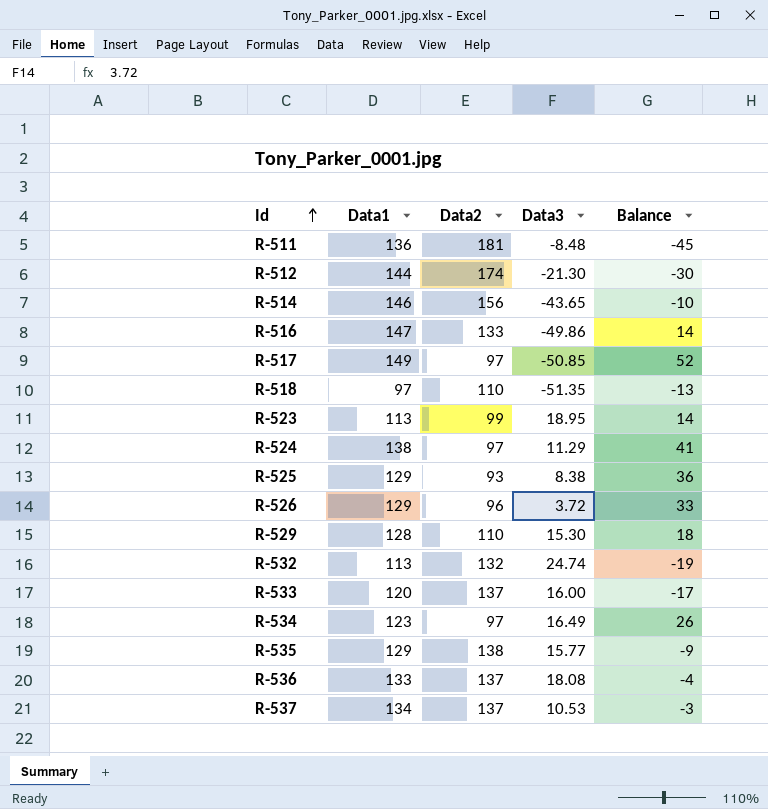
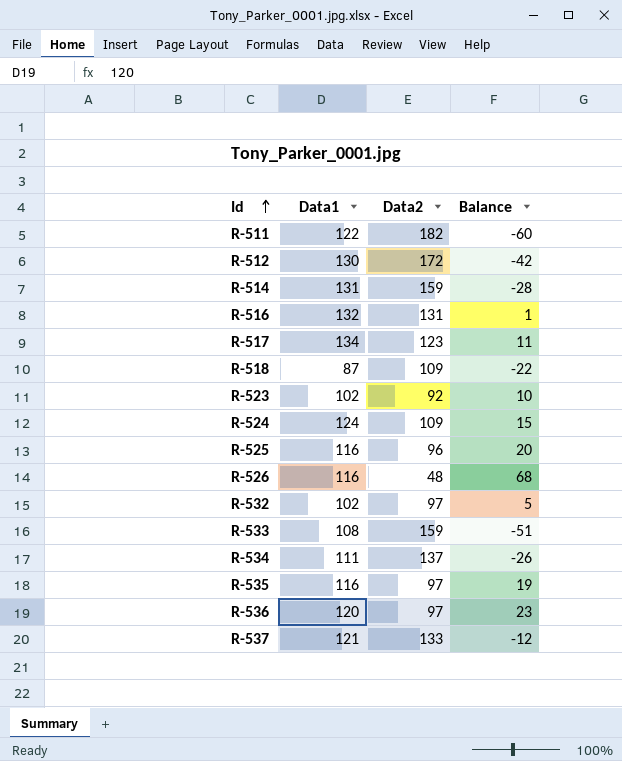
column Data3 | position: 4 -> none
row R-529: 128 | 110 | 15.30 | 18 -> none
R-511 | Data1: 136 -> 122
R-511 | Data2: 181 -> 182
R-511 | Balance: -45 -> -60
R-512 | Data1: 144 -> 130
R-512 | Data2: 174 -> 172
R-512 | Balance: -30 -> -42
R-514 | Data1: 146 -> 131
R-514 | Data2: 156 -> 159
R-514 | Balance: -10 -> -28
R-516 | Data1: 147 -> 132
R-516 | Data2: 133 -> 131
R-516 | Balance: 14 -> 1
R-517 | Data1: 149 -> 134
R-517 | Data2: 97 -> 123
R-517 | Balance: 52 -> 11
R-518 | Data1: 97 -> 87
R-518 | Data2: 110 -> 109
R-518 | Balance: -13 -> -22
R-523 | Data1: 113 -> 102
R-523 | Data2: 99 -> 92
R-523 | Balance: 14 -> 10
R-524 | Data1: 138 -> 124
R-524 | Data2: 97 -> 109
R-524 | Balance: 41 -> 15
R-525 | Data1: 129 -> 116
R-525 | Data2: 93 -> 96
R-525 | Balance: 36 -> 20
R-526 | Data1: 129 -> 116
R-526 | Data2: 96 -> 48
R-526 | Balance: 33 -> 68
R-532 | Data1: 113 -> 102
R-532 | Data2: 132 -> 97
R-532 | Balance: -19 -> 5
R-533 | Data1: 120 -> 108
R-533 | Data2: 137 -> 159
R-533 | Balance: -17 -> -51
R-534 | Data1: 123 -> 111
R-534 | Data2: 97 -> 137
R-534 | Balance: 26 -> -26
R-535 | Data1: 129 -> 116
R-535 | Data2: 138 -> 97
R-535 | Balance: -9 -> 19
R-536 | Data1: 133 -> 120
R-536 | Data2: 137 -> 97
R-536 | Balance: -4 -> 23
R-537 | Data1: 134 -> 121
R-537 | Data2: 137 -> 133
R-537 | Balance: -3 -> -12

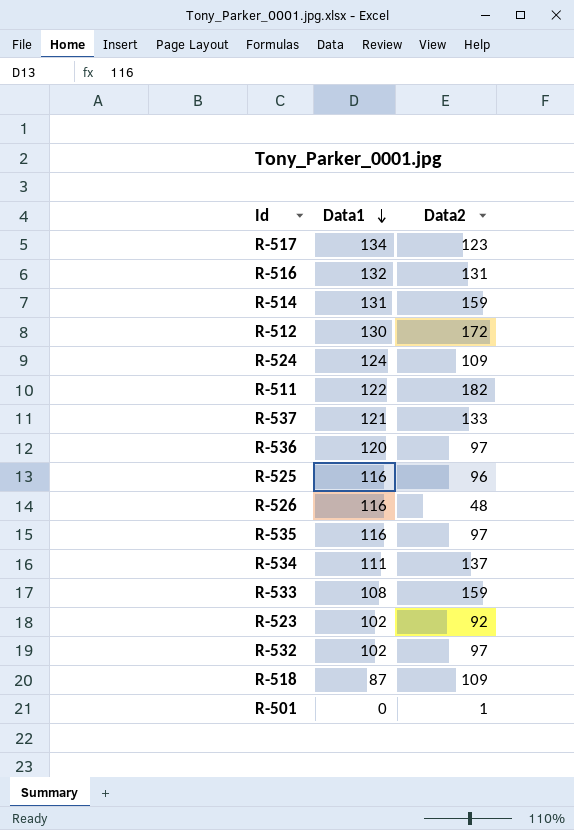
row order: Id ascending -> Data1 descending
column Balance | formula: [Data1] - [Data2] -> none
row R-501: none -> 0 | 1

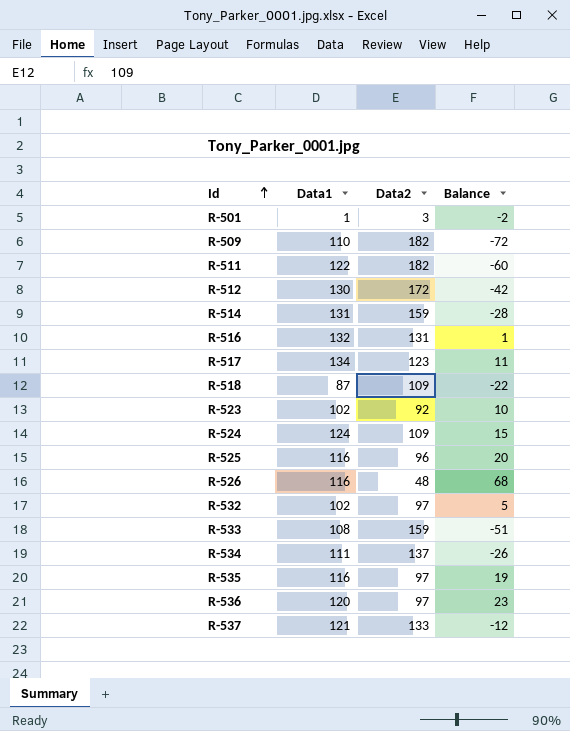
row order: Data1 descending -> Id ascending
column Balance | formula: none -> [Data1] - [Data2]
R-501 | Data1: 0 -> 1
R-501 | Data2: 1 -> 3
row R-509: none -> 110 | 182 | -72

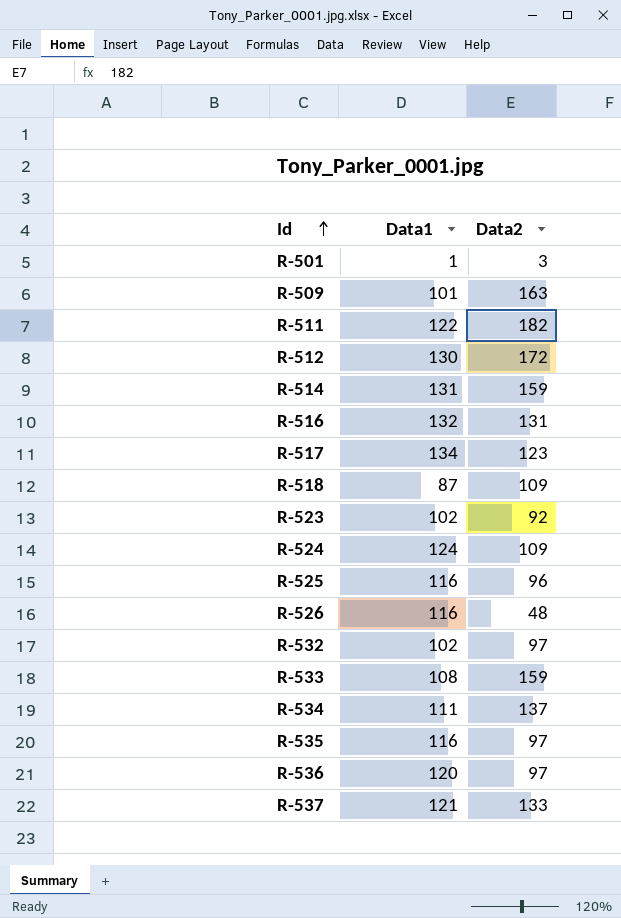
column Balance | formula: [Data1] - [Data2] -> none
R-509 | Data1: 110 -> 101
R-509 | Data2: 182 -> 163

